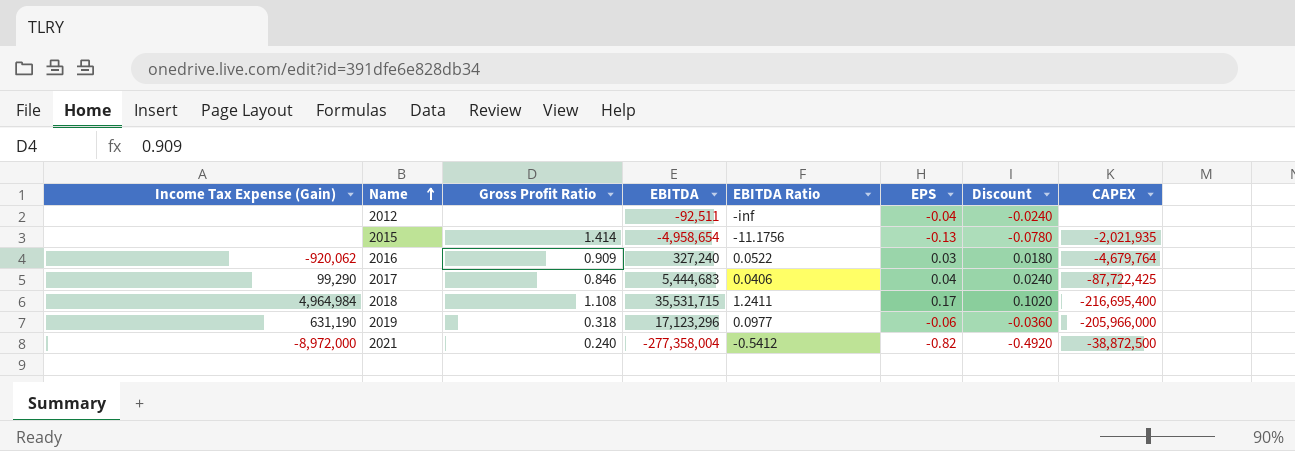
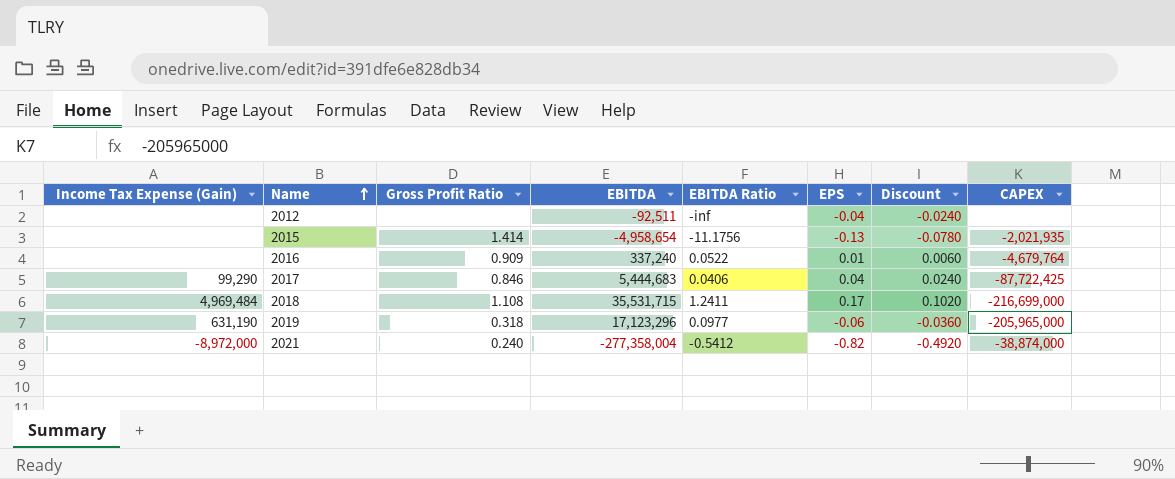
2016 | Income Tax Expense (Gain): -920,062 -> none
2016 | EBITDA: 327,240 -> 337,240
2016 | EPS: 0.03 -> 0.01
2016 | Discount: 0.0180 -> 0.0060
2018 | Income Tax Expense (Gain): 4,964,984 -> 4,969,484
2018 | CAPEX: -216,695,400 -> -216,699,000
2019 | CAPEX: -205,966,000 -> -205,965,000
2021 | CAPEX: -38,872,500 -> -38,874,000

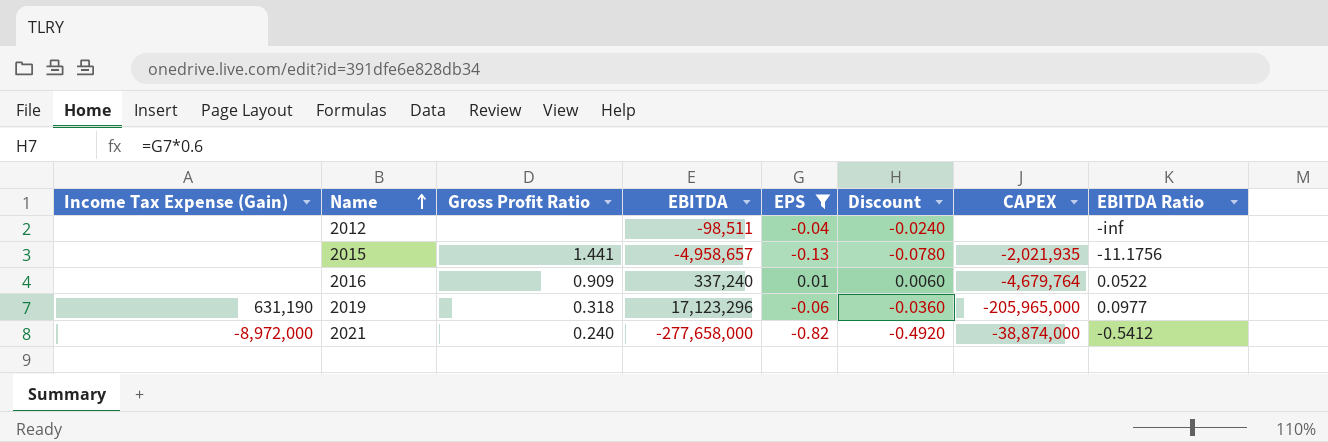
filter: none -> EPS <= 0.01
column EBITDA Ratio | position: 5 -> 8
2012 | EBITDA: -92,511 -> -98,511
2015 | Gross Profit Ratio: 1.414 -> 1.441
2015 | EBITDA: -4,958,654 -> -4,958,657
2021 | EBITDA: -277,358,004 -> -277,658,000

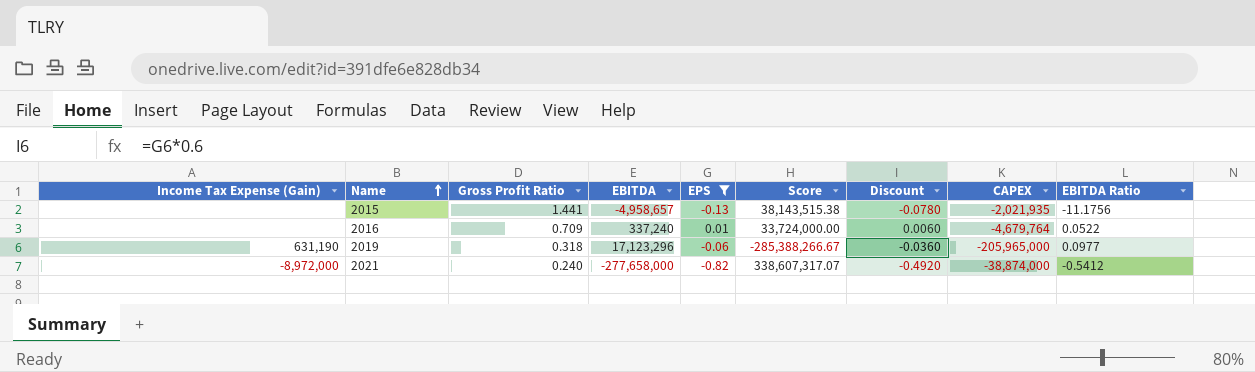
column Score | formula: none -> [EBITDA] / [EPS]
row 2012: none | none | -98,511 | -0.04 | -0.0240 | none | -inf -> none
2016 | Gross Profit Ratio: 0.909 -> 0.709

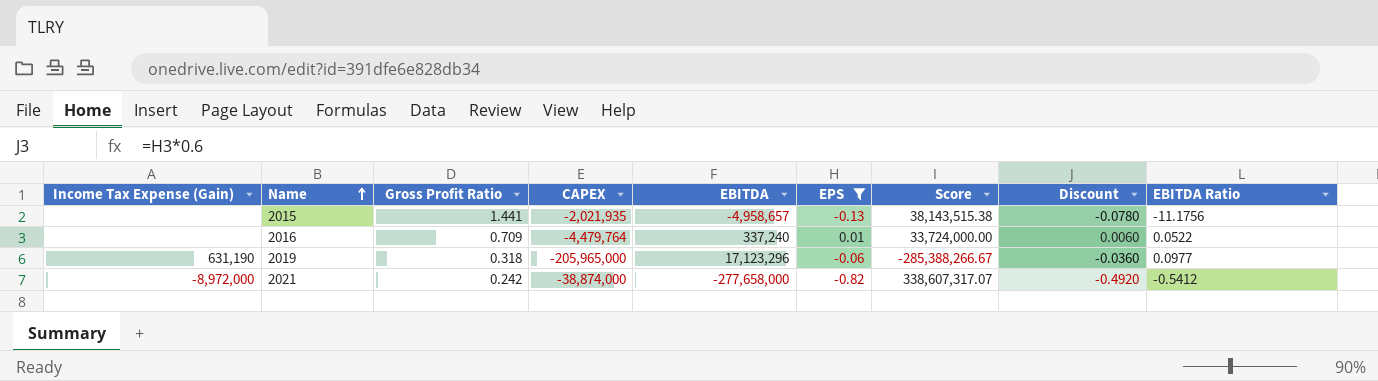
column CAPEX | position: 8 -> 4
2016 | CAPEX: -4,679,764 -> -4,479,764
2021 | Gross Profit Ratio: 0.240 -> 0.242

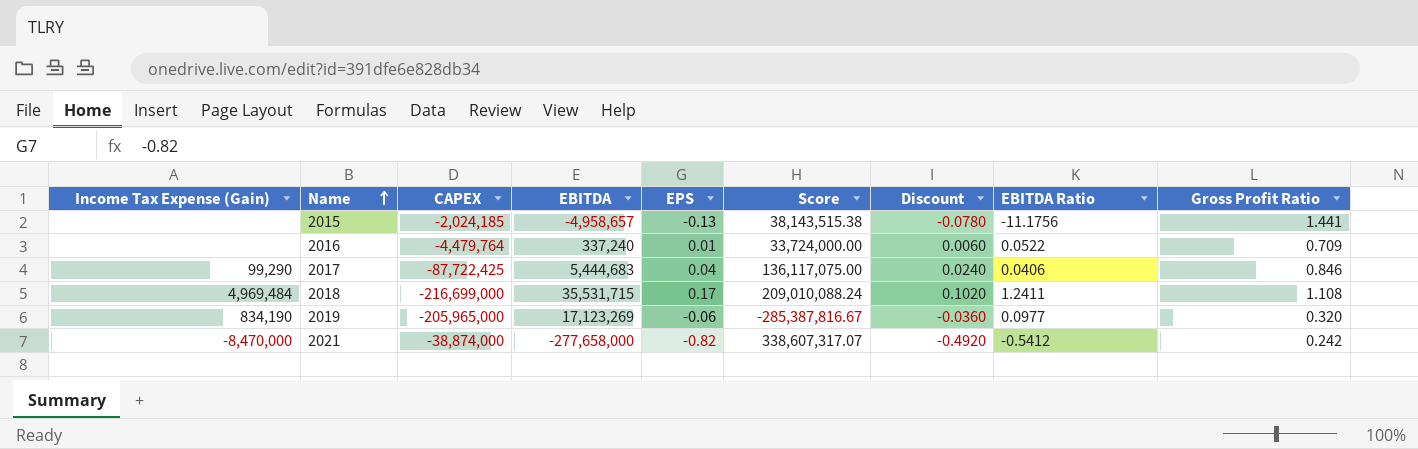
filter: EPS <= 0.01 -> none
column Gross Profit Ratio | position: 3 -> 9
2015 | CAPEX: -2,021,935 -> -2,024,185
2019 | Income Tax Expense (Gain): 631,190 -> 834,190
2019 | EBITDA: 17,123,296 -> 17,123,269
2019 | Score: -285,388,266.67 -> -285,387,816.67
2019 | Gross Profit Ratio: 0.318 -> 0.320
2021 | Income Tax Expense (Gain): -8,972,000 -> -8,470,000

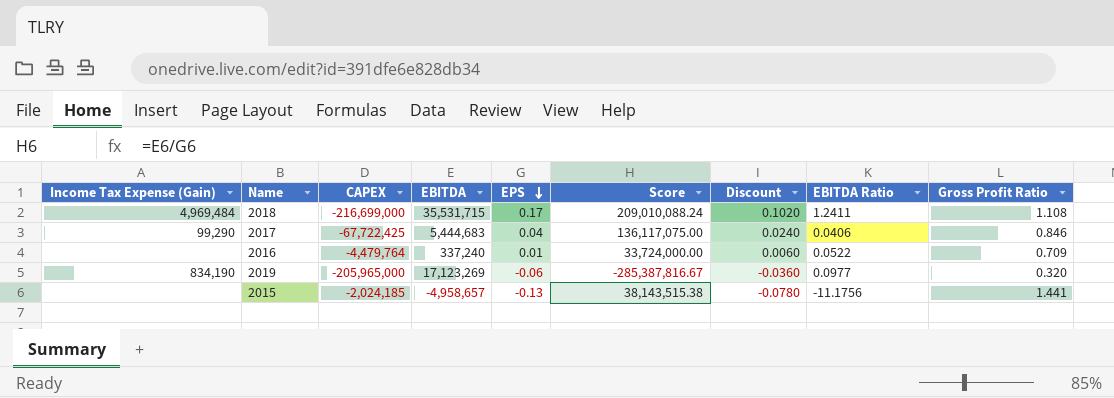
row order: Name ascending -> EPS descending
row 2021: -8,470,000 | -38,874,000 | -277,658,000 | -0.82 | 338,607,317.07 | -0.4920 | -0.5412 | 0.242 -> none
2017 | CAPEX: -87,722,425 -> -67,722,425

